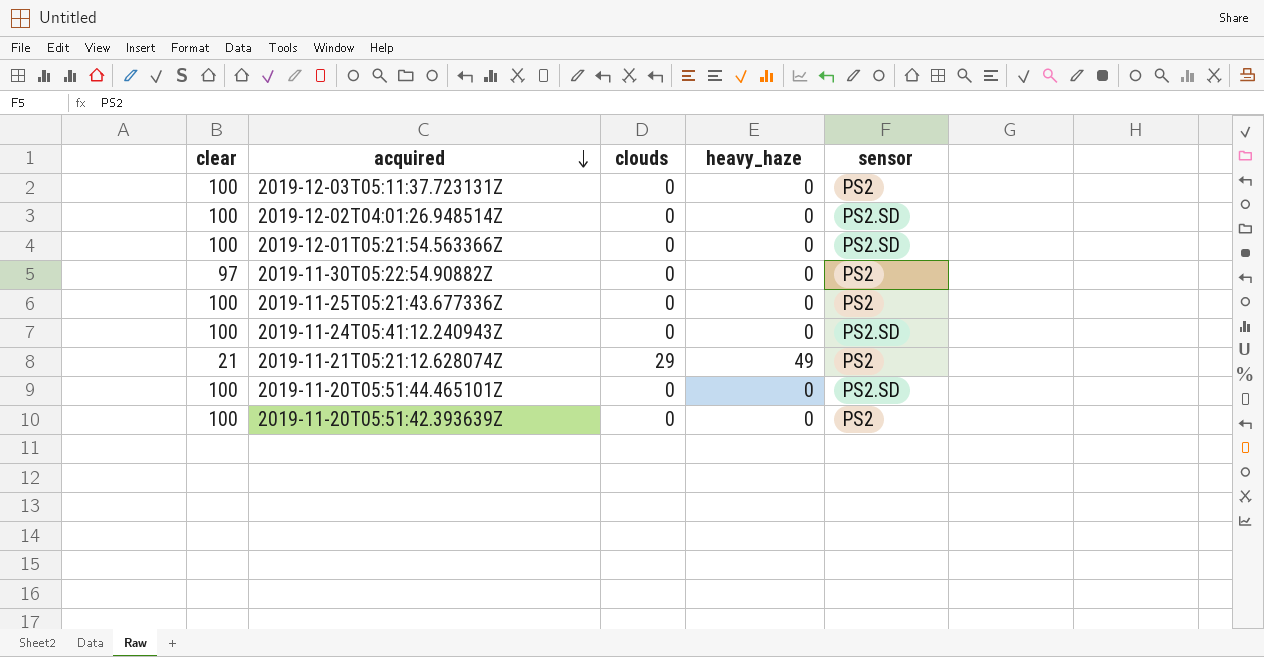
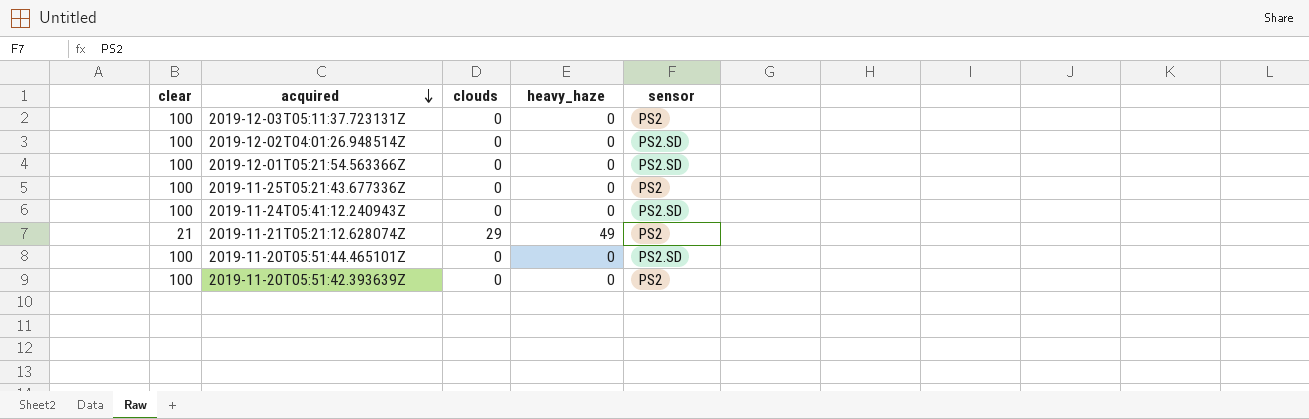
row 2019-11-30T05:22:54.90882Z: 97 | 0 | 0 | PS2 -> none

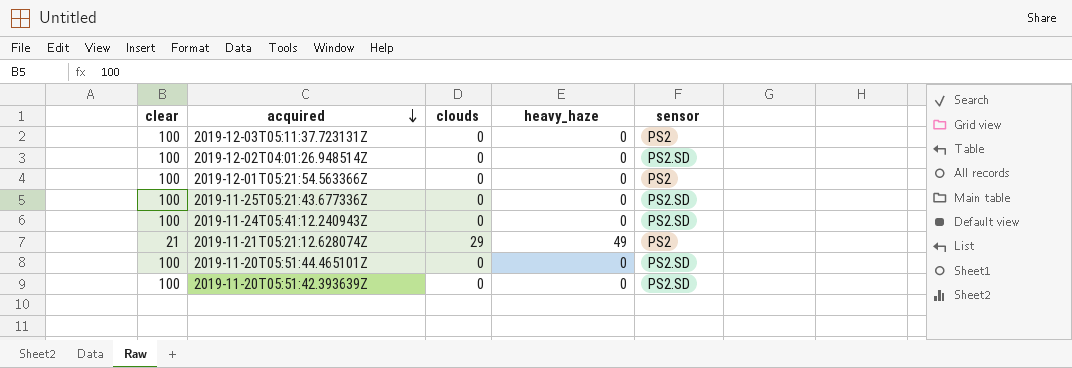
2019-12-01T05:21:54.563366Z | sensor: PS2.SD -> PS2
2019-11-25T05:21:43.677336Z | sensor: PS2 -> PS2.SD
2019-11-20T05:51:42.393639Z | sensor: PS2 -> PS2.SD

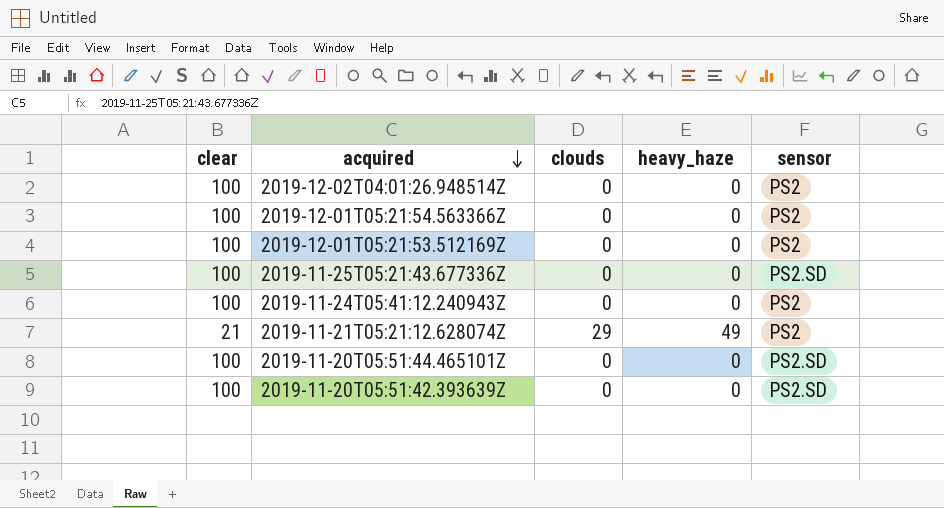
row 2019-12-03T05:11:37.723131Z: 100 | 0 | 0 | PS2 -> none
2019-12-02T04:01:26.948514Z | sensor: PS2.SD -> PS2
row 2019-12-01T05:21:53.512169Z: none -> 100 | 0 | 0 | PS2
2019-11-24T05:41:12.240943Z | sensor: PS2.SD -> PS2

